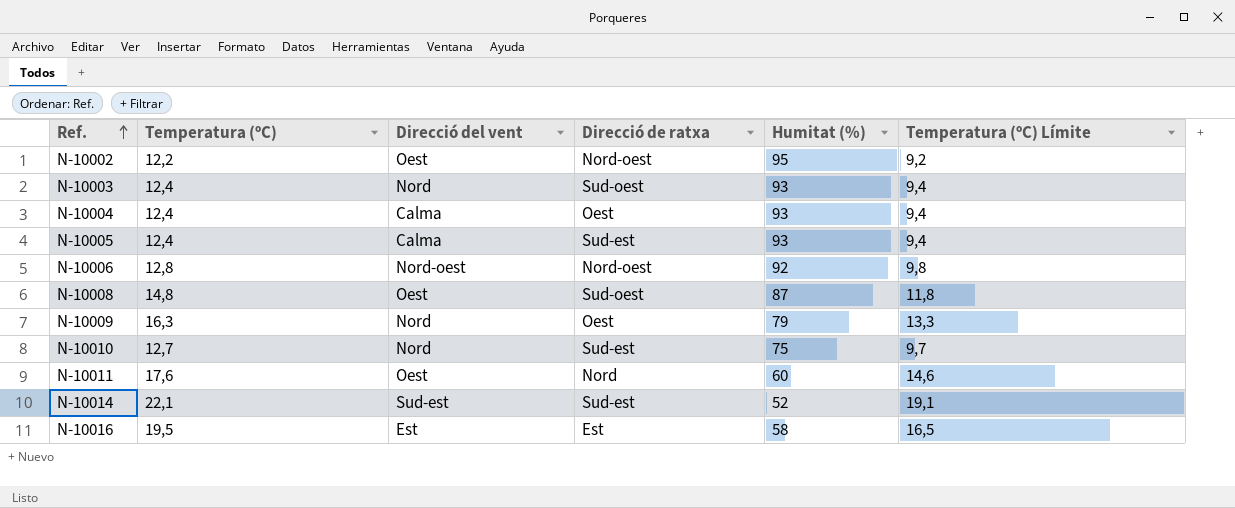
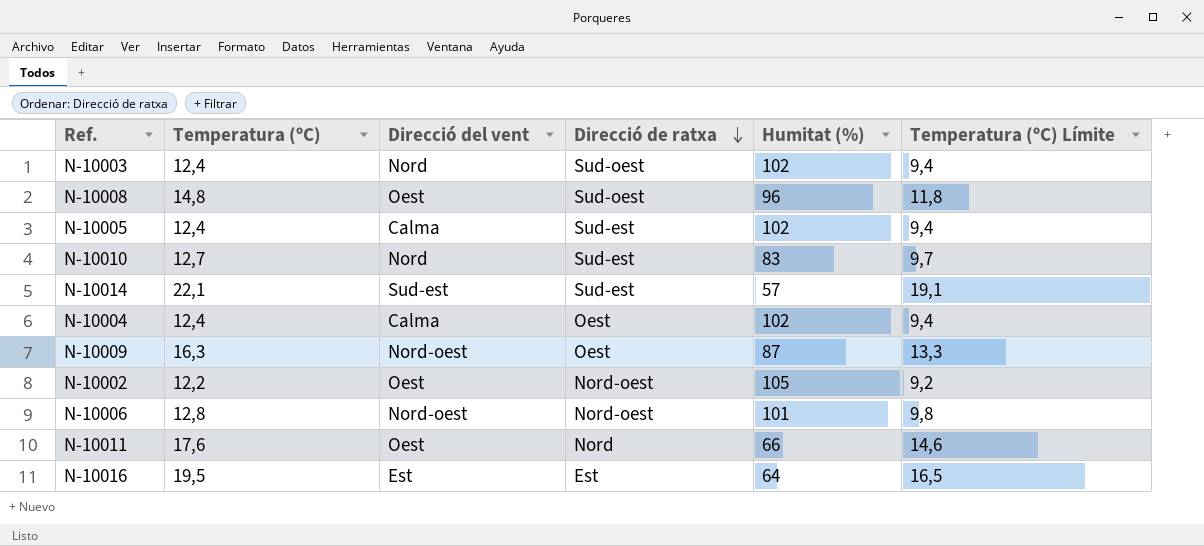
row order: Ref. ascending -> Direcció de ratxa descending
N-10003 | Humitat (%): 93 -> 102
N-10008 | Humitat (%): 87 -> 96
N-10005 | Humitat (%): 93 -> 102
N-10010 | Humitat (%): 75 -> 83
N-10014 | Humitat (%): 52 -> 57
N-10004 | Humitat (%): 93 -> 102
N-10009 | Direcció del vent: Nord -> Nord-oest
N-10009 | Humitat (%): 79 -> 87
N-10002 | Humitat (%): 95 -> 105
N-10006 | Humitat (%): 92 -> 101
N-10011 | Humitat (%): 60 -> 66
N-10016 | Humitat (%): 58 -> 64

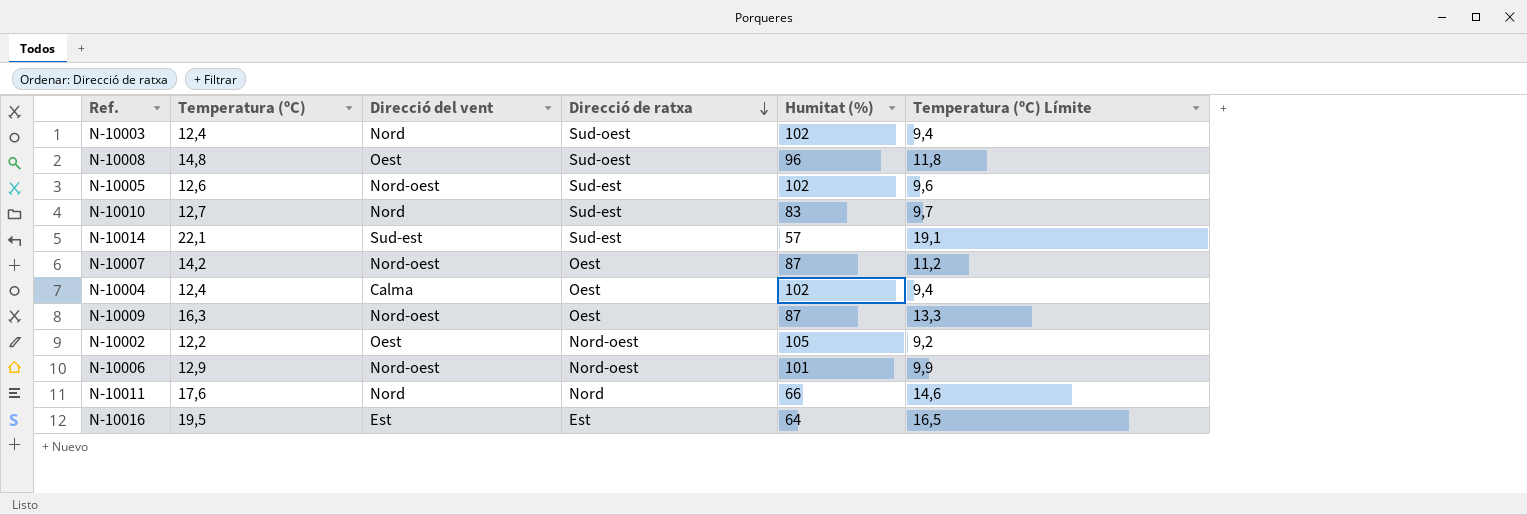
N-10005 | Temperatura (ºC): 12,4 -> 12,6
N-10005 | Direcció del vent: Calma -> Nord-oest
N-10005 | Temperatura (ºC) Límite: 9,4 -> 9,6
row N-10007: none -> 14,2 | Nord-oest | Oest | 87 | 11,2
N-10006 | Temperatura (ºC): 12,8 -> 12,9
N-10006 | Temperatura (ºC) Límite: 9,8 -> 9,9
N-10011 | Direcció del vent: Oest -> Nord

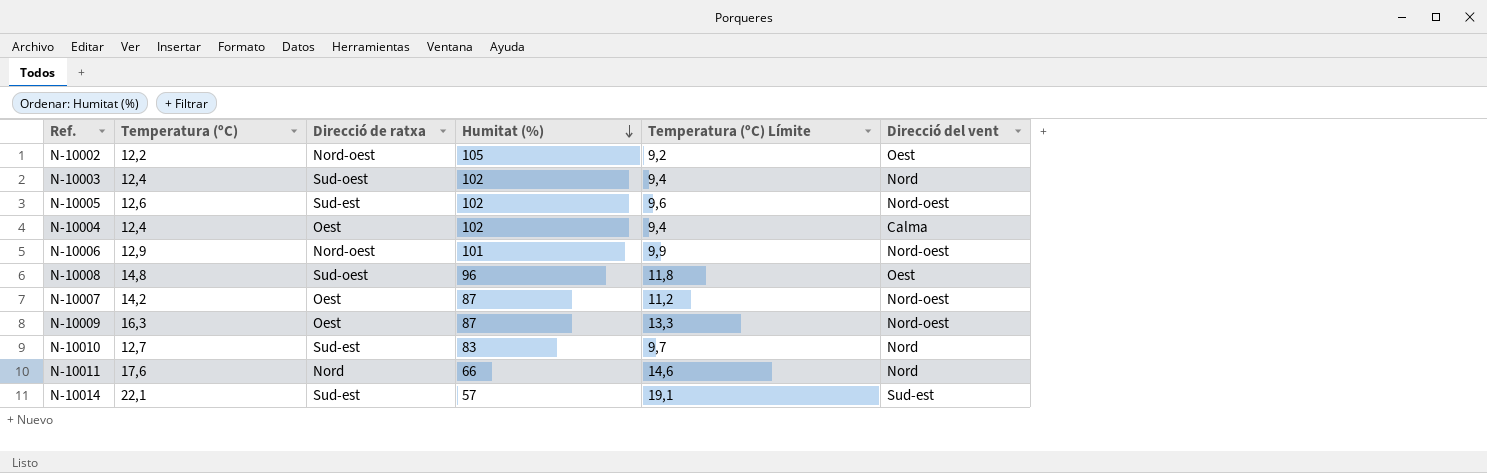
row order: Direcció de ratxa descending -> Humitat (%) descending
column Direcció del vent | position: 3 -> 6
row N-10016: 19,5 | Est | Est | 64 | 16,5 -> none

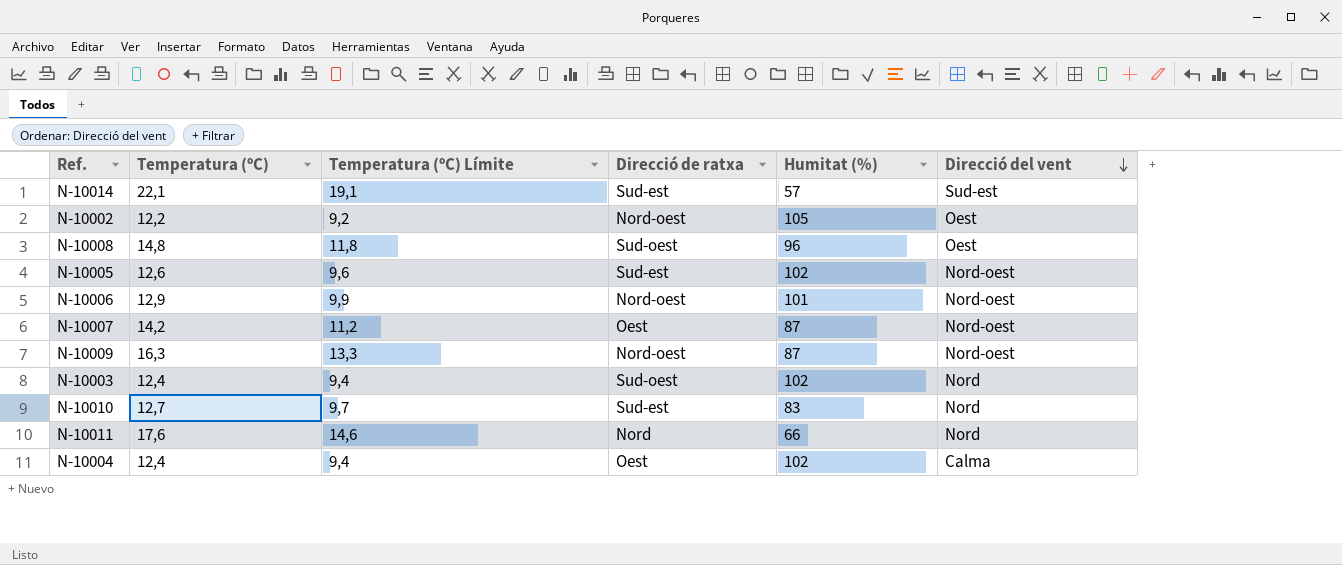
row order: Humitat (%) descending -> Direcció del vent descending
column Temperatura (ºC) Límite | position: 5 -> 3
N-10009 | Direcció de ratxa: Oest -> Nord-oest

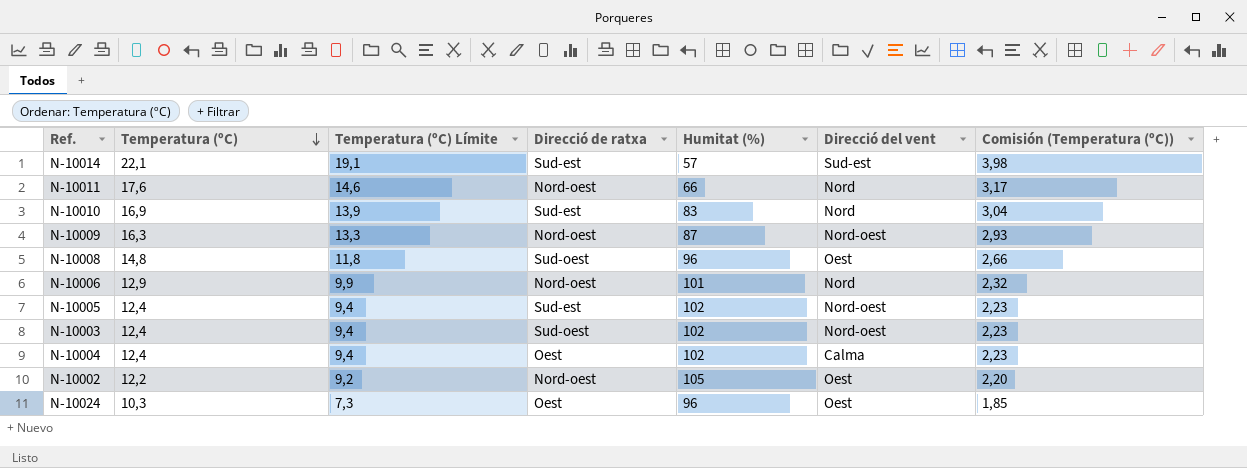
row order: Direcció del vent descending -> Temperatura (ºC) descending
column Comisión (Temperatura (ºC)) | formula: none -> [Temperatura (ºC)] * 0,18
row N-10007: 14,2 | 11,2 | Oest | 87 | Nord-oest -> none
N-10011 | Direcció de ratxa: Nord -> Nord-oest
N-10010 | Temperatura (ºC): 12,7 -> 16,9
N-10010 | Temperatura (ºC) Límite: 9,7 -> 13,9
N-10006 | Direcció del vent: Nord-oest -> Nord
N-10005 | Temperatura (ºC): 12,6 -> 12,4
N-10005 | Temperatura (ºC) Límite: 9,6 -> 9,4
N-10003 | Direcció del vent: Nord -> Nord-oest
row N-10024: none -> 10,3 | 7,3 | Oest | 96 | Oest | 1,85

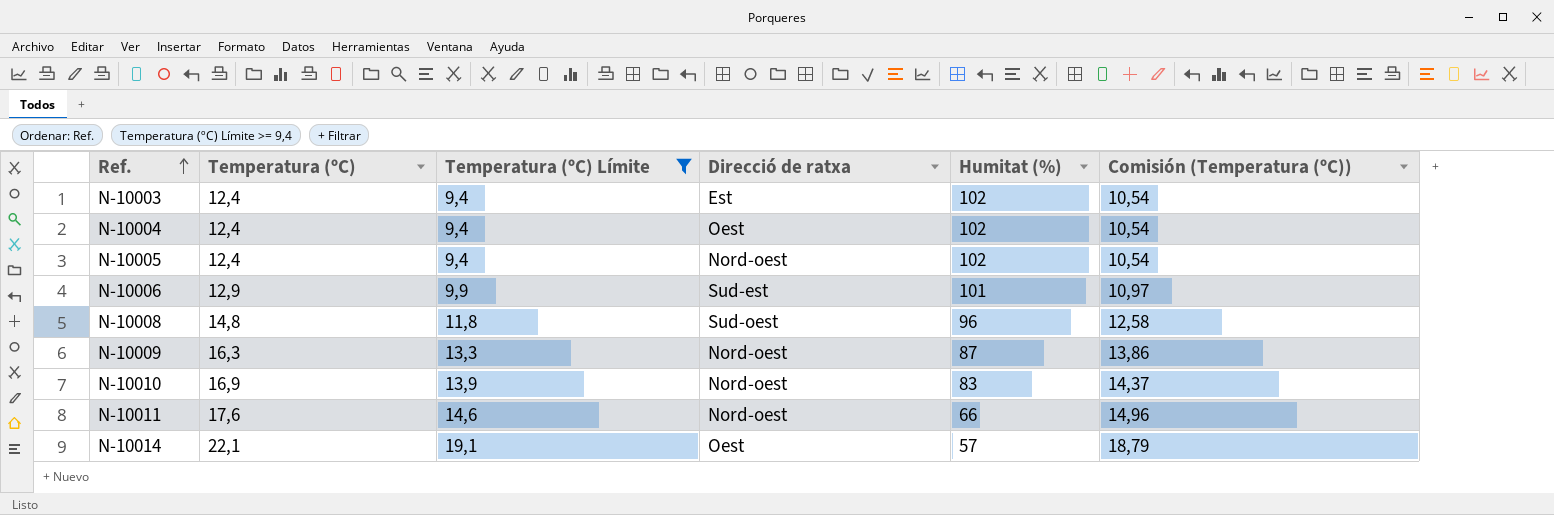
filter: none -> Temperatura (ºC) Límite >= 9,4
row order: Temperatura (ºC) descending -> Ref. ascending
column Direcció del vent | position: 6 -> none
column Comisión (Temperatura (ºC)) | formula: [Temperatura (ºC)] * 0,18 -> [Temperatura (ºC)] * 0,85
N-10003 | Direcció de ratxa: Sud-oest -> Est
N-10005 | Direcció de ratxa: Sud-est -> Nord-oest
N-10006 | Direcció de ratxa: Nord-oest -> Sud-est
N-10010 | Direcció de ratxa: Sud-est -> Nord-oest
N-10014 | Direcció de ratxa: Sud-est -> Oest

